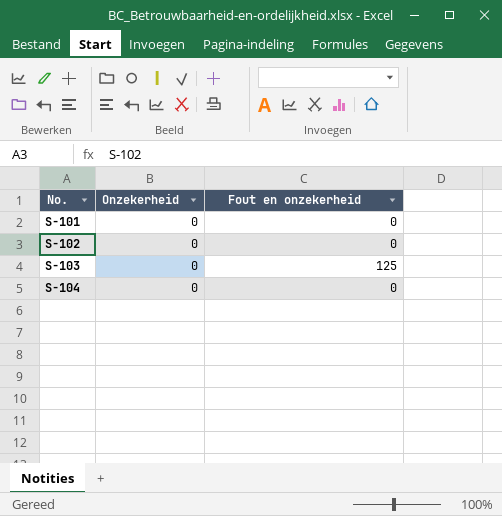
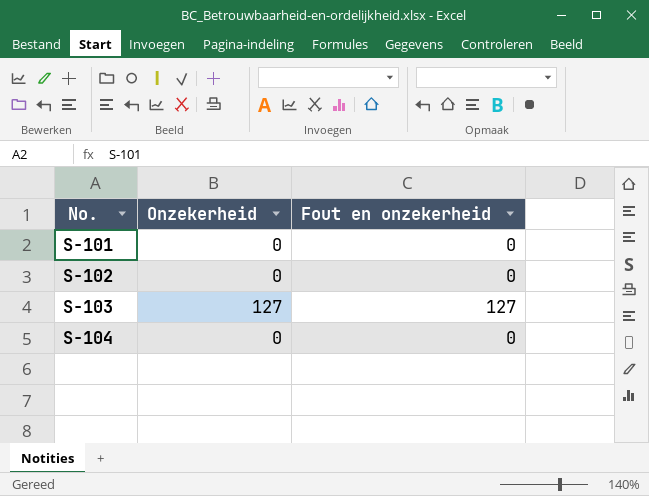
S-103 | Onzekerheid: 0 -> 127
S-103 | Fout en onzekerheid: 125 -> 127

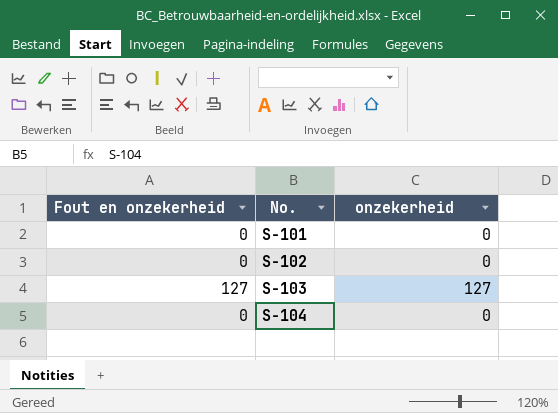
column Fout en onzekerheid | position: 3 -> 1
column name: Onzekerheid -> onzekerheid

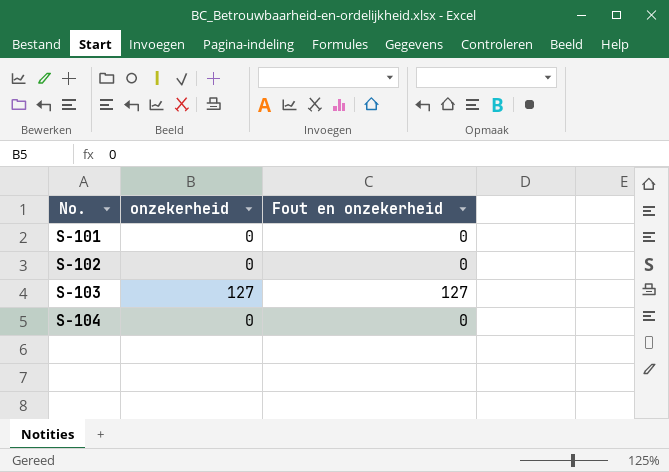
column Fout en onzekerheid | position: 1 -> 3

